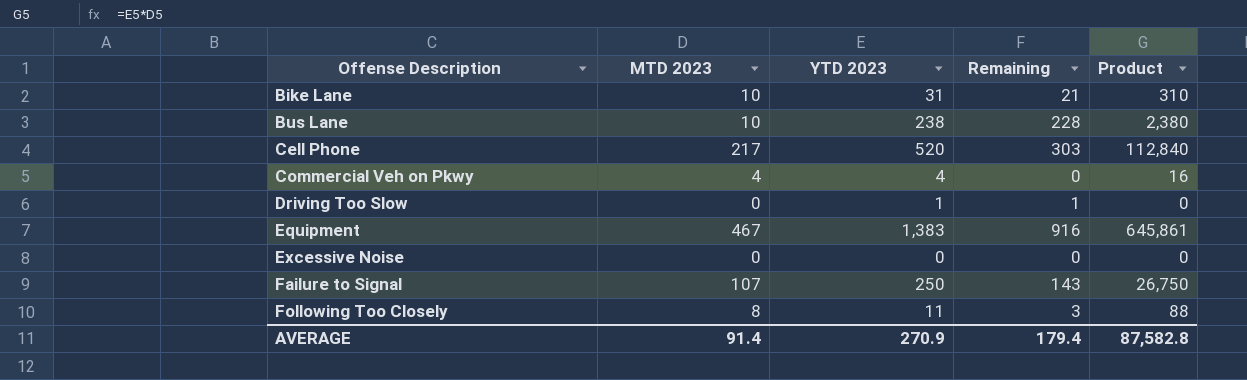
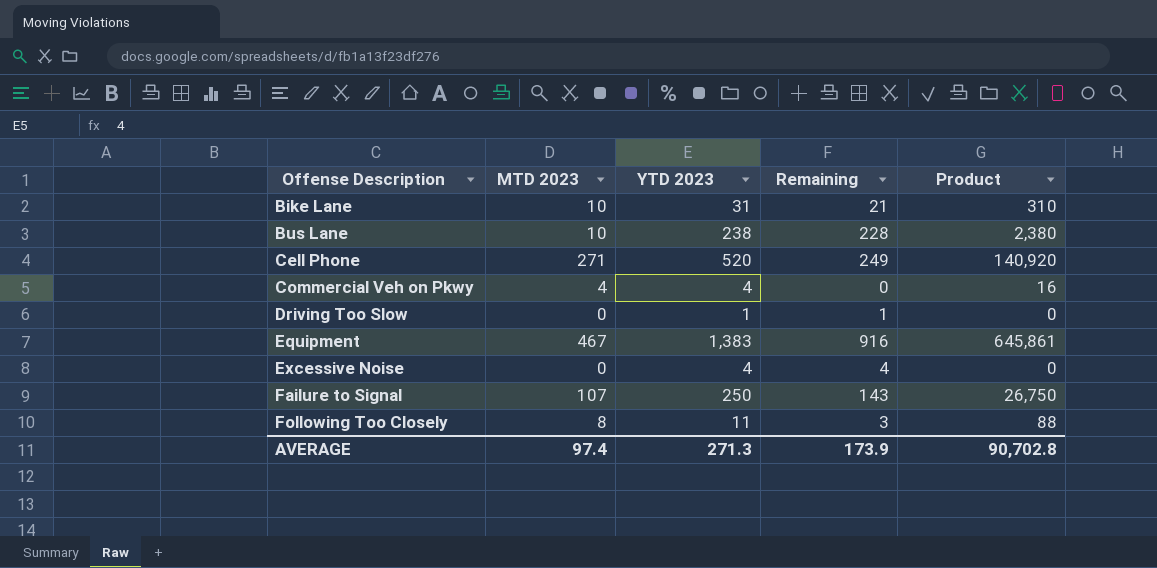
Cell Phone | MTD 2023: 217 -> 271
Cell Phone | Remaining: 303 -> 249
Cell Phone | Product: 112,840 -> 140,920
Excessive Noise | YTD 2023: 0 -> 4
Excessive Noise | Remaining: 0 -> 4
AVERAGE | MTD 2023: 91.4 -> 97.4
AVERAGE | YTD 2023: 270.9 -> 271.3
AVERAGE | Remaining: 179.4 -> 173.9
AVERAGE | Product: 87,582.8 -> 90,702.8

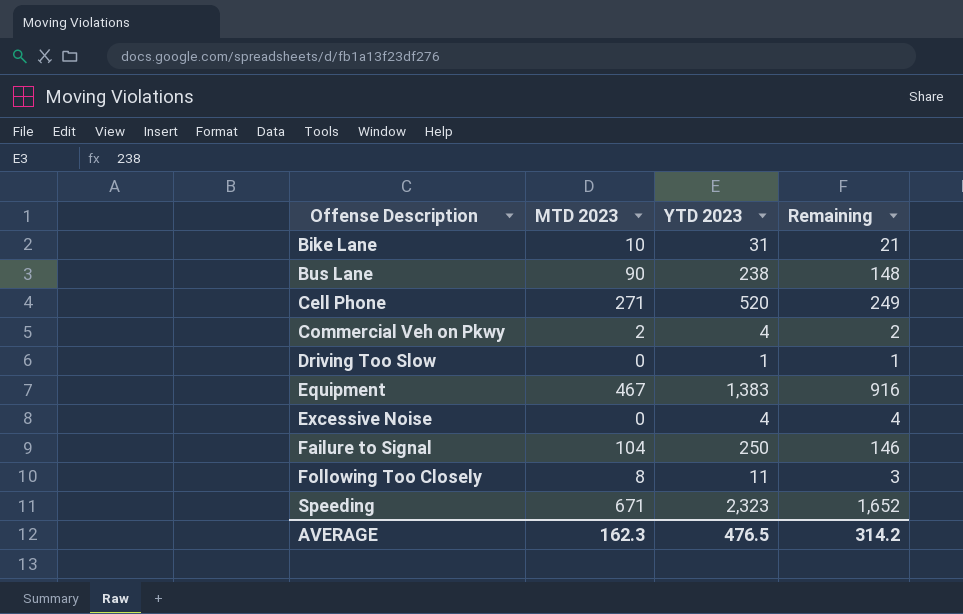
column Product | formula: [MTD 2023] * [YTD 2023] -> none
Bus Lane | MTD 2023: 10 -> 90
Bus Lane | Remaining: 228 -> 148
Commercial Veh on Pkwy | MTD 2023: 4 -> 2
Commercial Veh on Pkwy | Remaining: 0 -> 2
Failure to Signal | MTD 2023: 107 -> 104
Failure to Signal | Remaining: 143 -> 146
row Speeding: none -> 671 | 2,323 | 1,652
AVERAGE | MTD 2023: 97.4 -> 162.3
AVERAGE | YTD 2023: 271.3 -> 476.5
AVERAGE | Remaining: 173.9 -> 314.2

